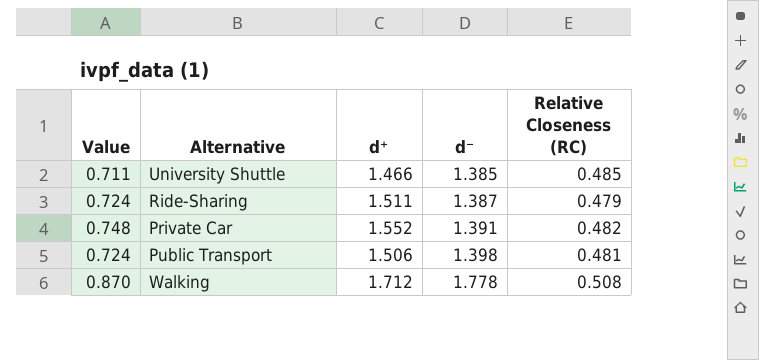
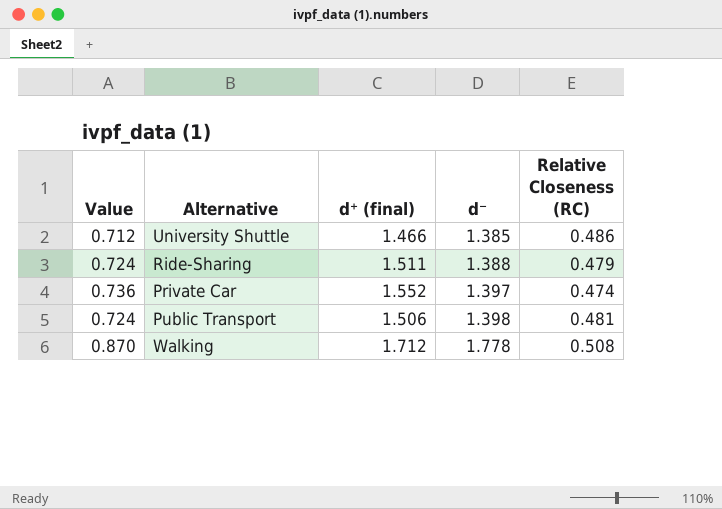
column name: d⁺ -> d⁺ (final)
University Shuttle | Value: 0.711 -> 0.712
University Shuttle | Relative Closeness (RC): 0.485 -> 0.486
Ride-Sharing | d⁻: 1.387 -> 1.388
Private Car | Value: 0.748 -> 0.736
Private Car | d⁻: 1.391 -> 1.397
Private Car | Relative Closeness (RC): 0.482 -> 0.474

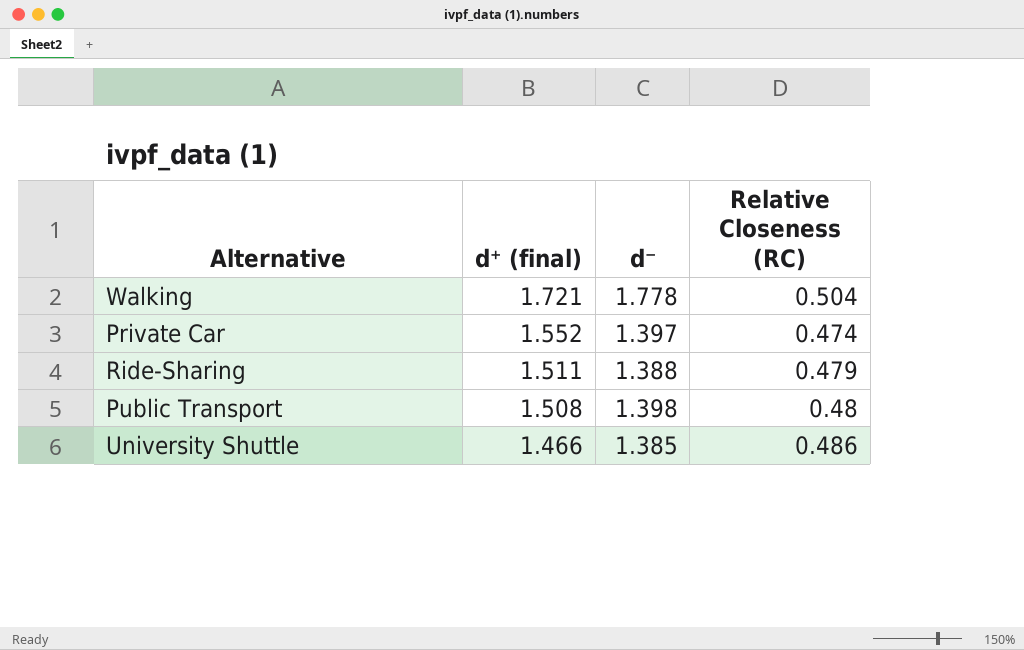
row order: d⁻ ascending -> d⁺ (final) descending
column Value | formula: [d⁺ (final)] * [Relative Closeness (RC)] -> none
Walking | d⁺ (final): 1.712 -> 1.721
Walking | Relative Closeness (RC): 0.508 -> 0.504
Public Transport | d⁺ (final): 1.506 -> 1.508
Public Transport | Relative Closeness (RC): 0.481 -> 0.48

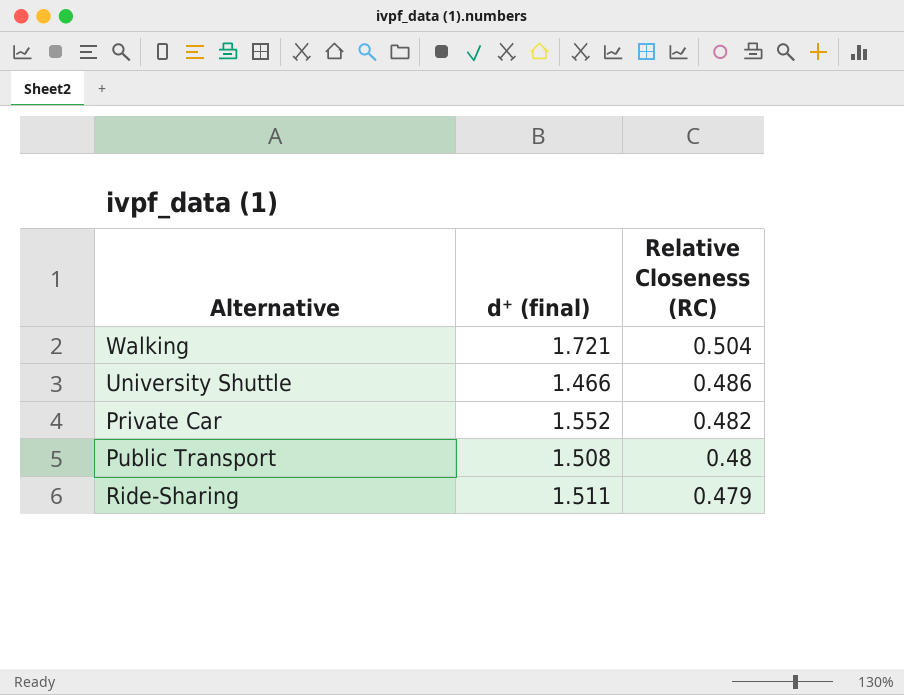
row order: d⁺ (final) descending -> Relative Closeness (RC) descending
column d⁻ | position: 3 -> none
Private Car | Relative Closeness (RC): 0.474 -> 0.482

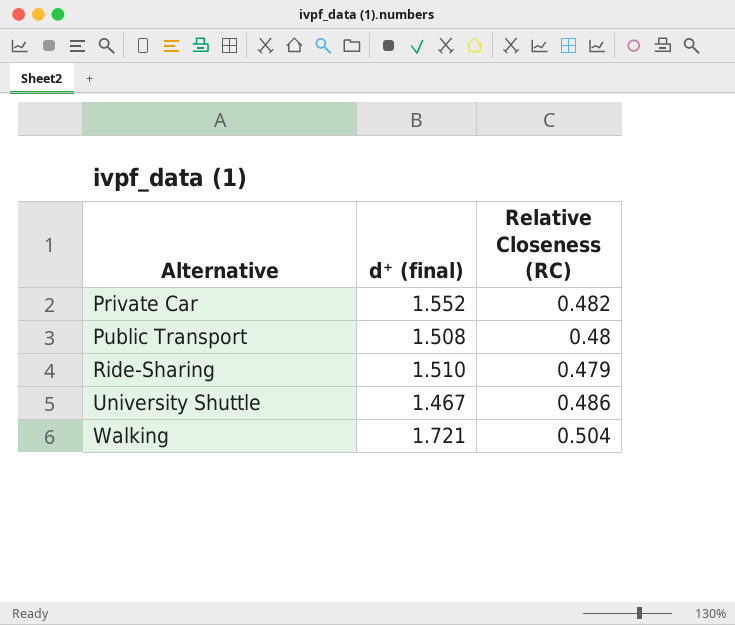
row order: Relative Closeness (RC) descending -> Alternative ascending
Ride-Sharing | d⁺ (final): 1.511 -> 1.510
University Shuttle | d⁺ (final): 1.466 -> 1.467

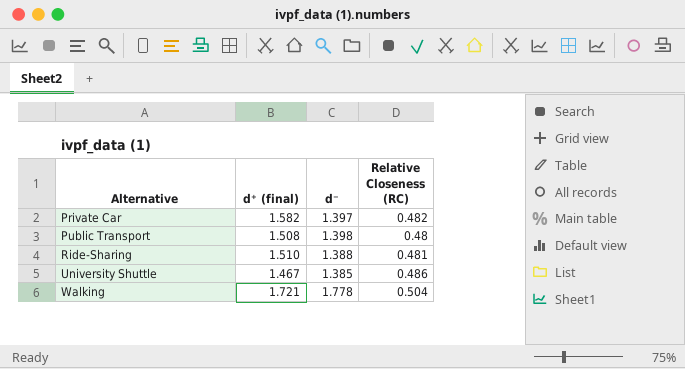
column d⁻ | position: none -> 3
Private Car | d⁺ (final): 1.552 -> 1.582
Ride-Sharing | Relative Closeness (RC): 0.479 -> 0.481

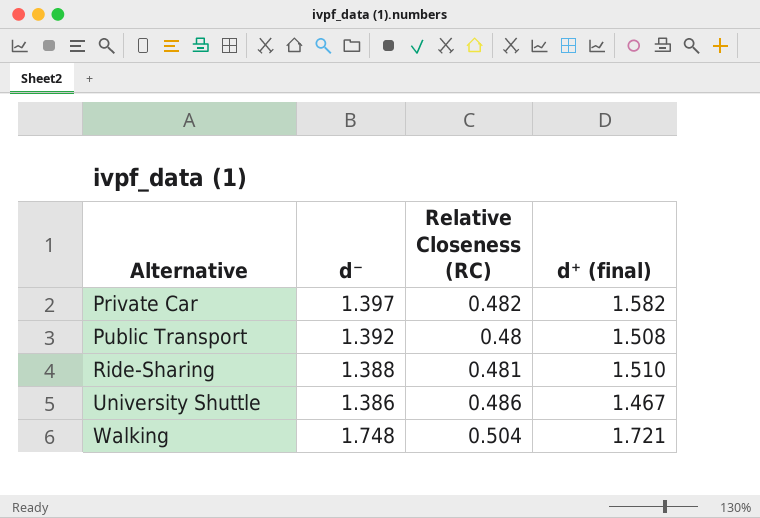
column d⁺ (final) | position: 2 -> 4
Public Transport | d⁻: 1.398 -> 1.392
University Shuttle | d⁻: 1.385 -> 1.386
Walking | d⁻: 1.778 -> 1.748

